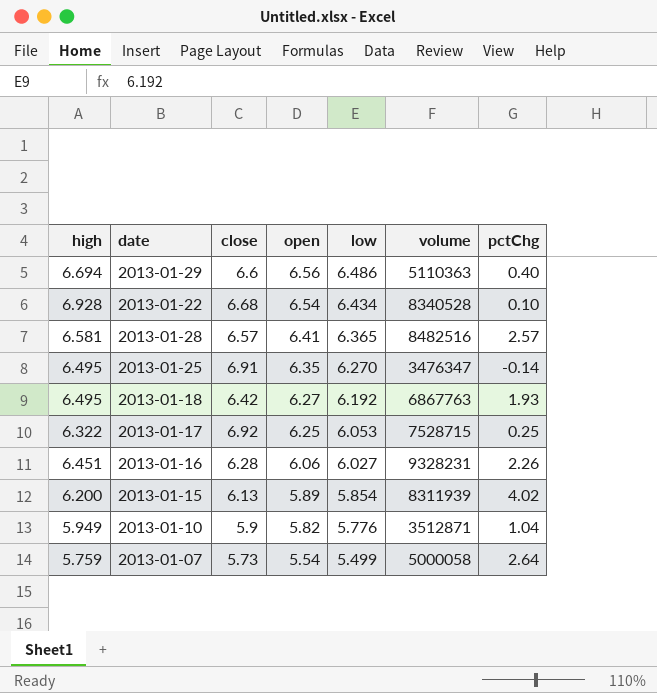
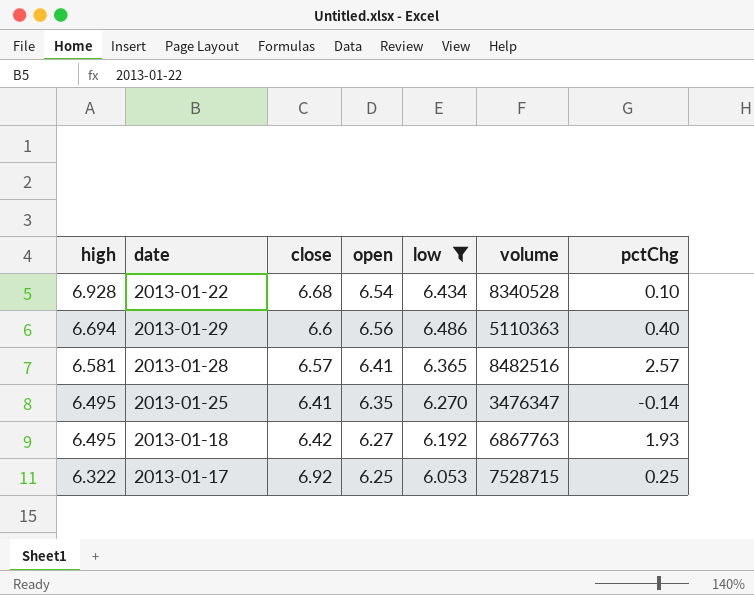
filter: none -> low >= 6.053
row order: open descending -> high descending
2013-01-25 | close: 6.91 -> 6.41

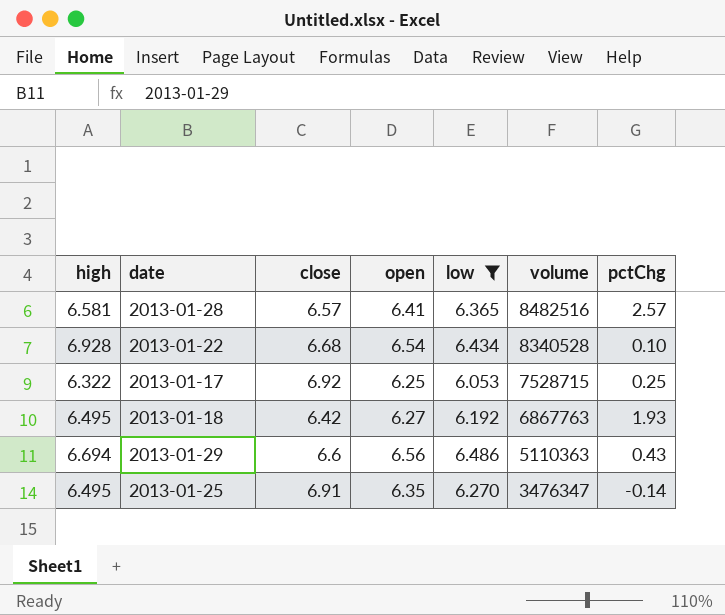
row order: high descending -> volume descending
2013-01-29 | pctChg: 0.40 -> 0.43
2013-01-25 | close: 6.41 -> 6.91

